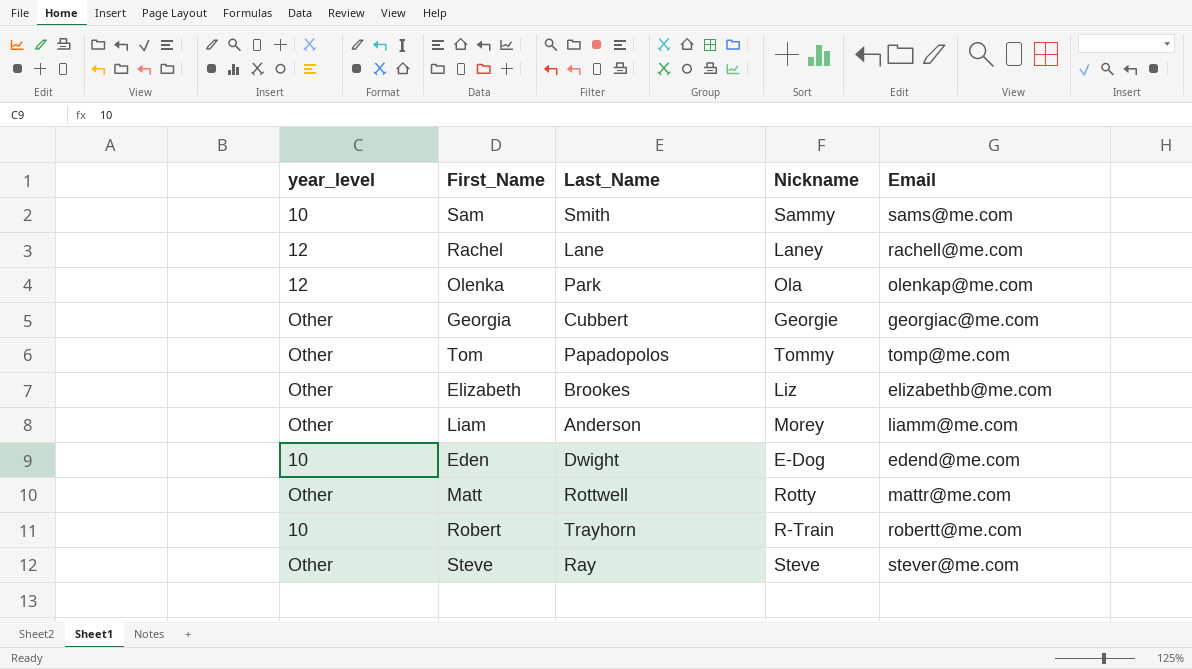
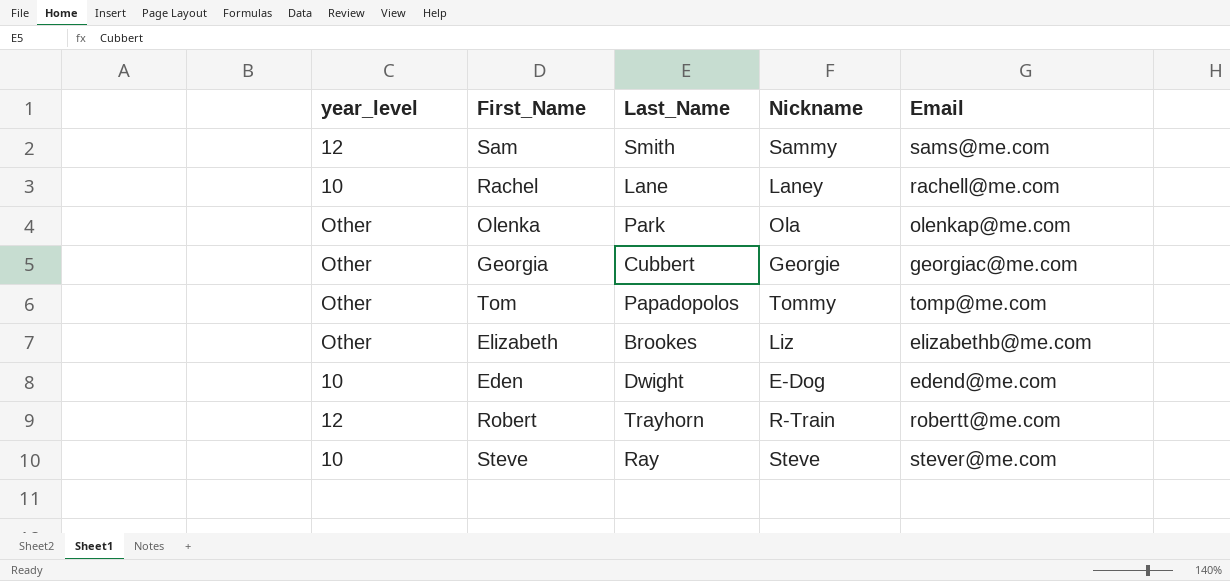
row Liam: Other | Anderson | Morey | liamm@me.com -> none
row Matt: Other | Rottwell | Rotty | mattr@me.com -> none
Sam | year_level: 10 -> 12
Rachel | year_level: 12 -> 10
Olenka | year_level: 12 -> Other
Robert | year_level: 10 -> 12
Steve | year_level: Other -> 10

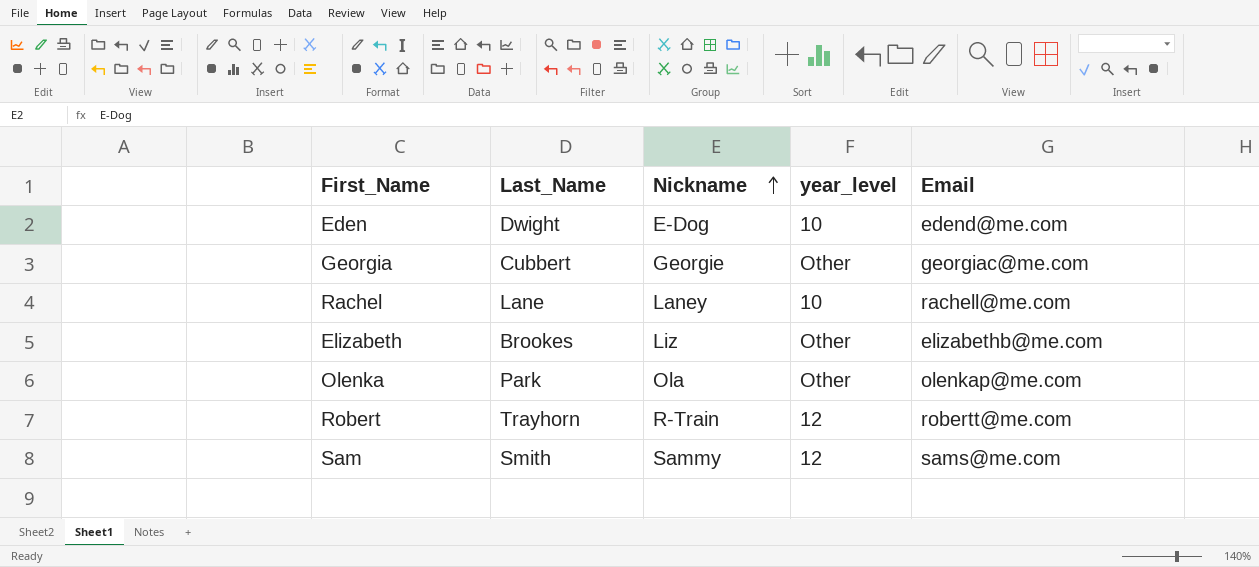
row order: none -> Nickname ascending
column year_level | position: 1 -> 4
row Tom: Other | Papadopolos | Tommy | tomp@me.com -> none
row Steve: 10 | Ray | Steve | stever@me.com -> none

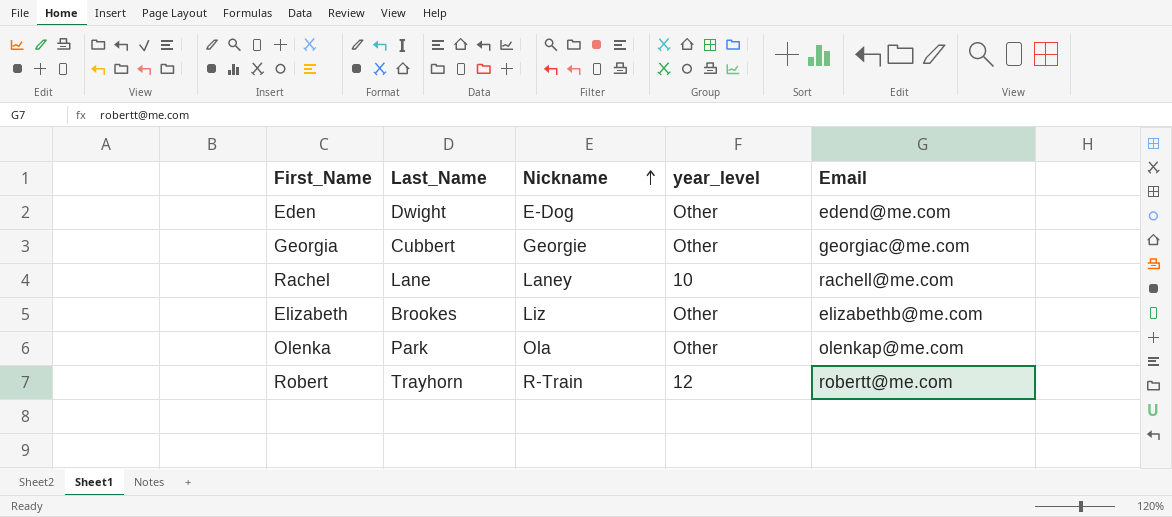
row Sam: Smith | Sammy | 12 | sams@me.com -> none
Eden | year_level: 10 -> Other

